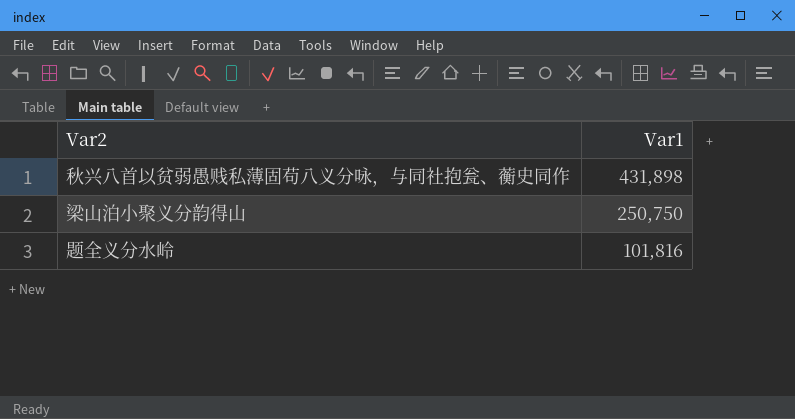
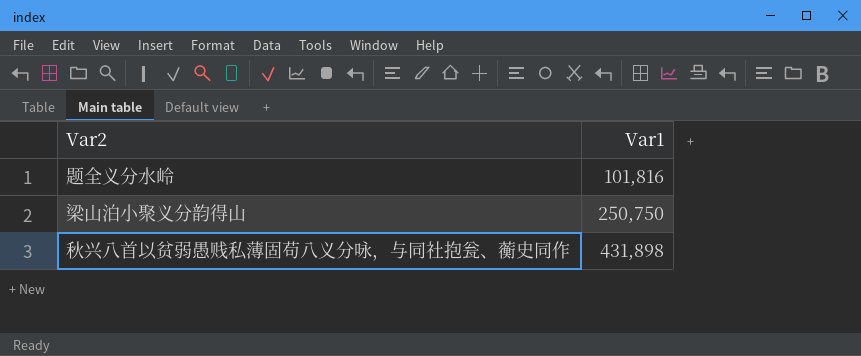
row order: Var1 descending -> Var1 ascending

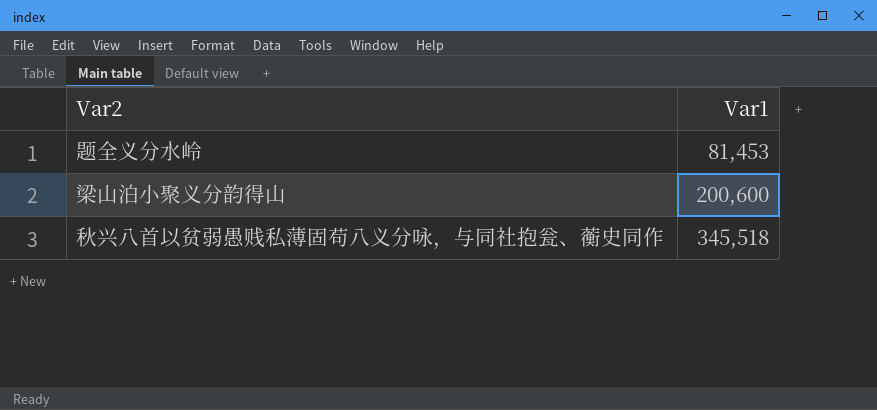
题全义分水岭 | Var1: 101,816 -> 81,453
梁山泊小聚义分韵得山 | Var1: 250,750 -> 200,600
秋兴八首以贫弱愚贱私薄固苟八义分咏，与同社抱瓮、蘅史同作 | Var1: 431,898 -> 345,518

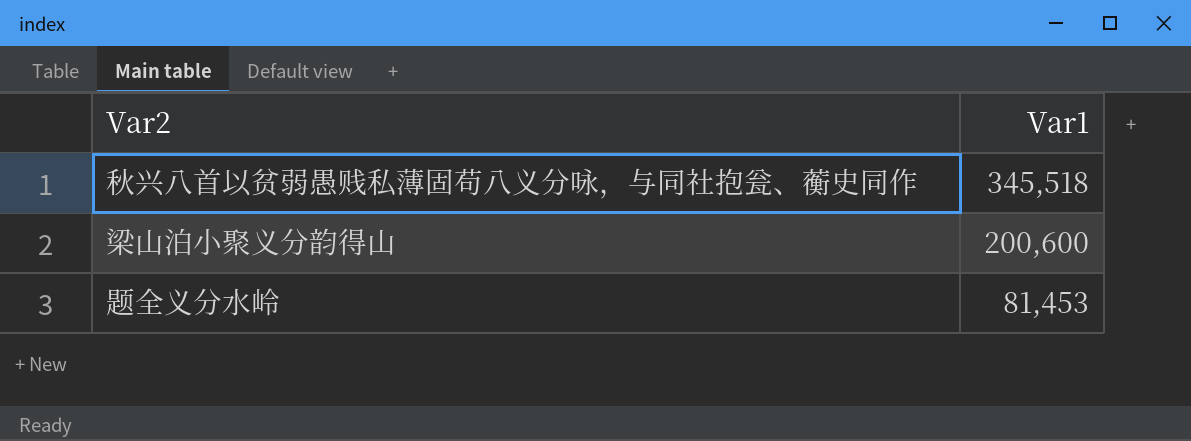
row order: Var1 ascending -> Var1 descending

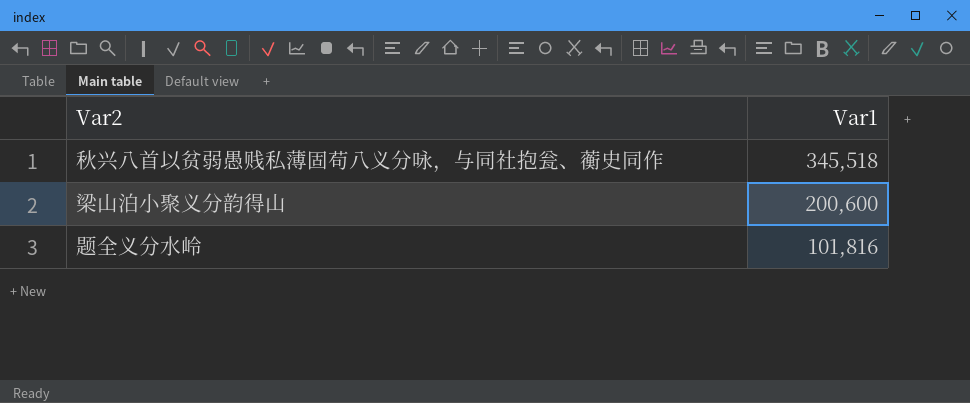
题全义分水岭 | Var1: 81,453 -> 101,816

